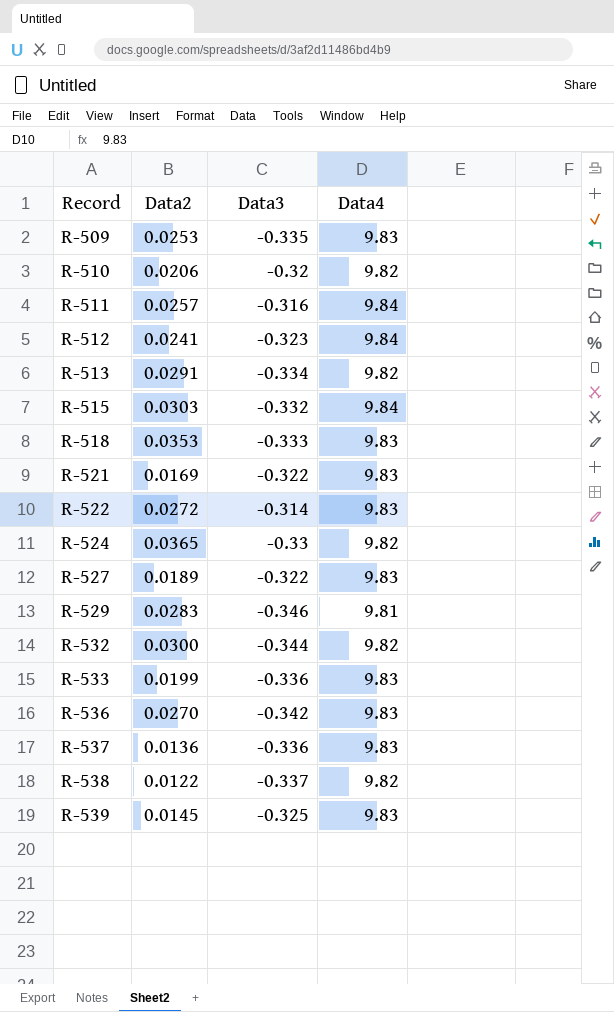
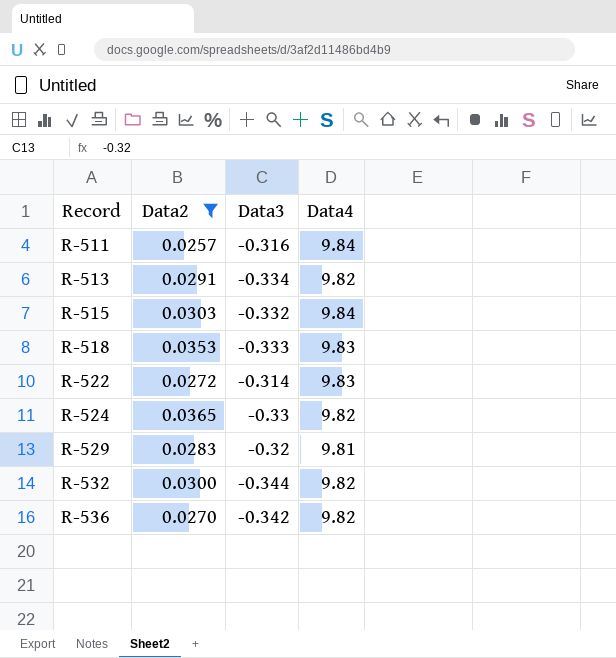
filter: none -> Data2 >= 0.0257
R-529 | Data3: -0.346 -> -0.32
R-536 | Data4: 9.83 -> 9.82

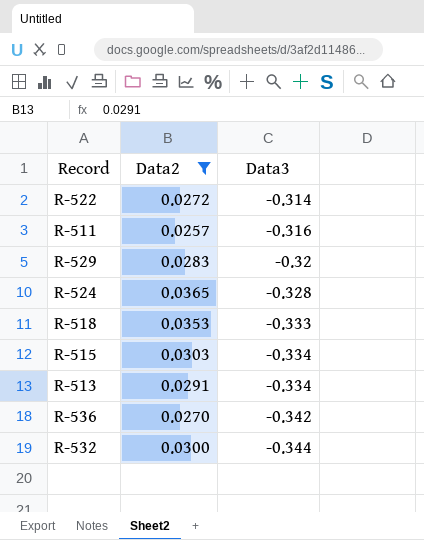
row order: Record ascending -> Data3 descending
column Data4 | position: 4 -> none
R-524 | Data3: -0.33 -> -0.328
R-515 | Data3: -0.332 -> -0.334

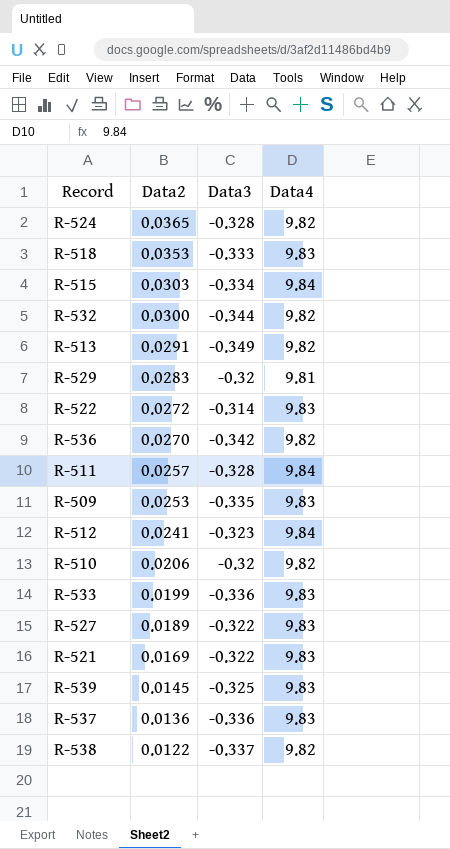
filter: Data2 >= 0.0257 -> none
row order: Data3 descending -> Data2 descending
column Data4 | position: none -> 4
R-513 | Data3: -0.334 -> -0.349
R-511 | Data3: -0.316 -> -0.328

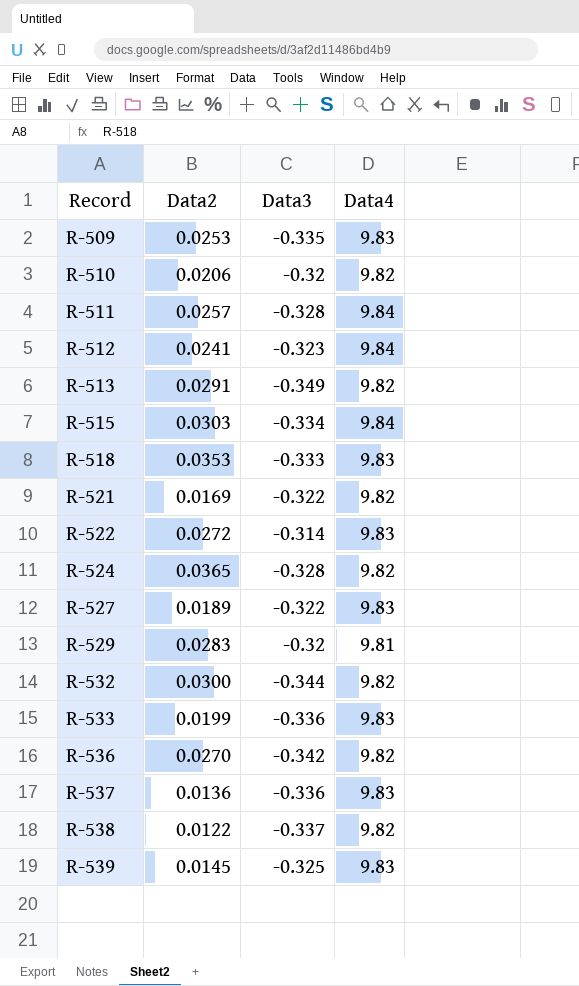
row order: Data2 descending -> Record ascending
R-521 | Data4: 9.83 -> 9.82

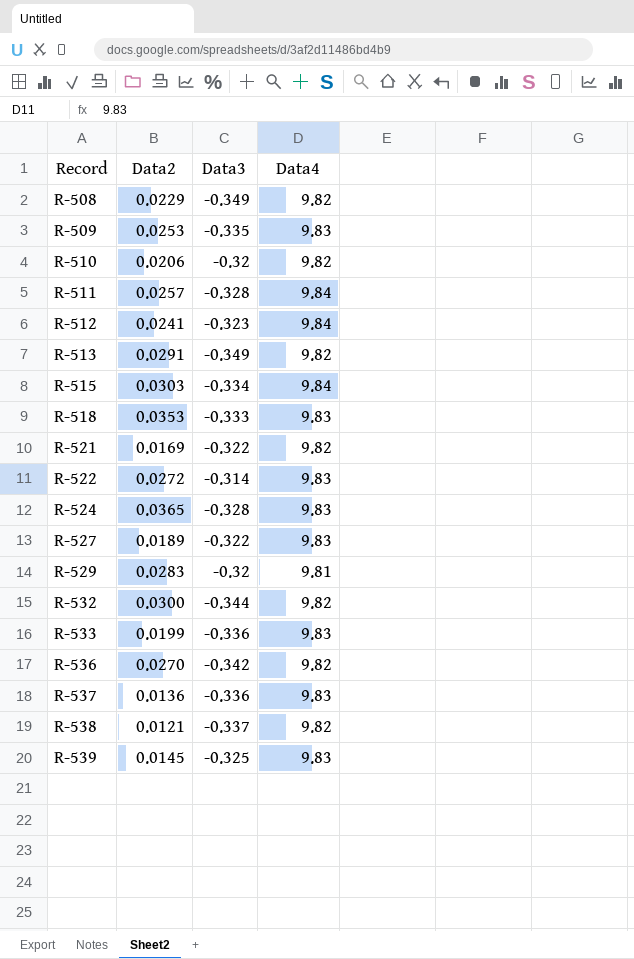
row R-508: none -> 0.0229 | -0.349 | 9.82
R-524 | Data4: 9.82 -> 9.83
R-538 | Data2: 0.0122 -> 0.0121

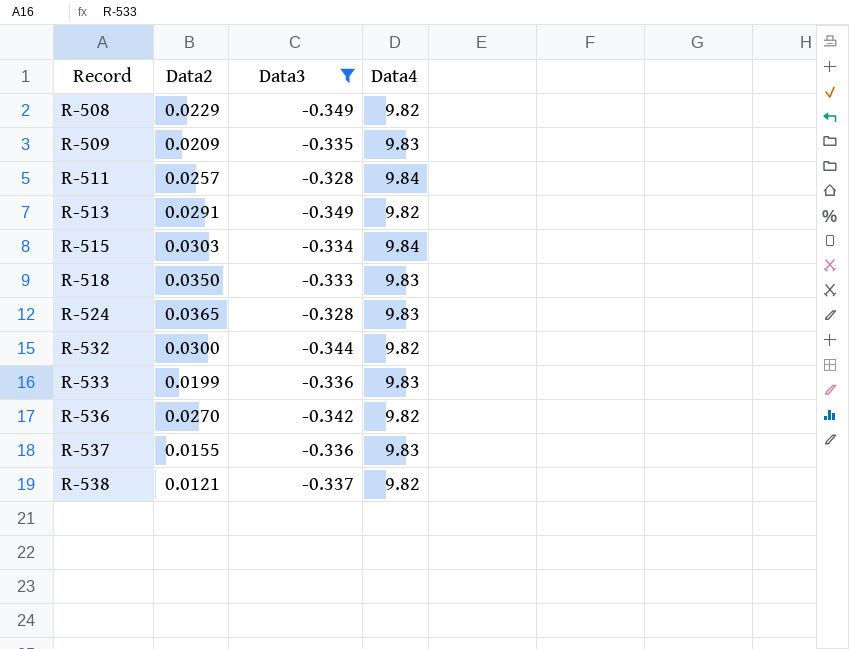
filter: none -> Data3 <= -0.328
R-509 | Data2: 0.0253 -> 0.0209
R-518 | Data2: 0.0353 -> 0.0350
R-537 | Data2: 0.0136 -> 0.0155

